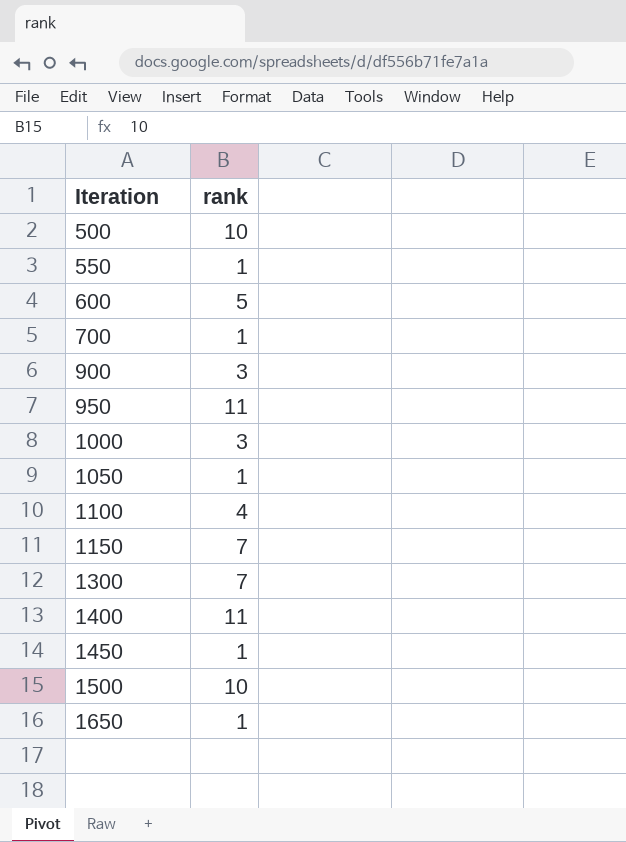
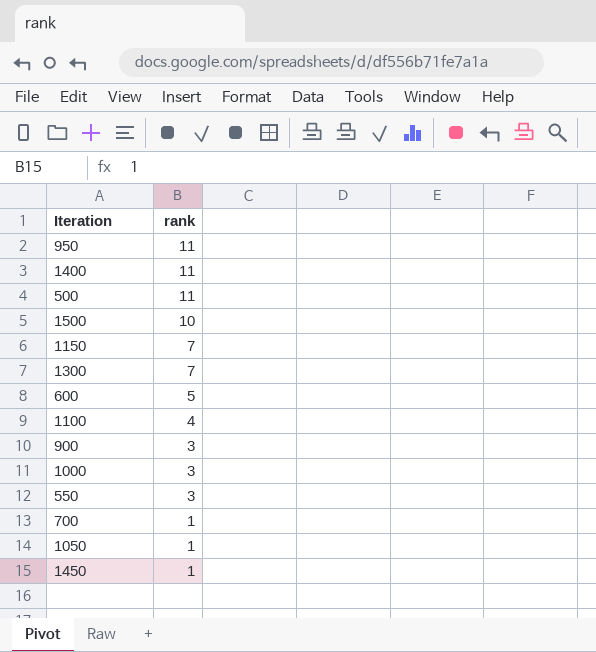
row order: Iteration ascending -> rank descending
row 1650: 1 -> none
500 | rank: 10 -> 11
550 | rank: 1 -> 3

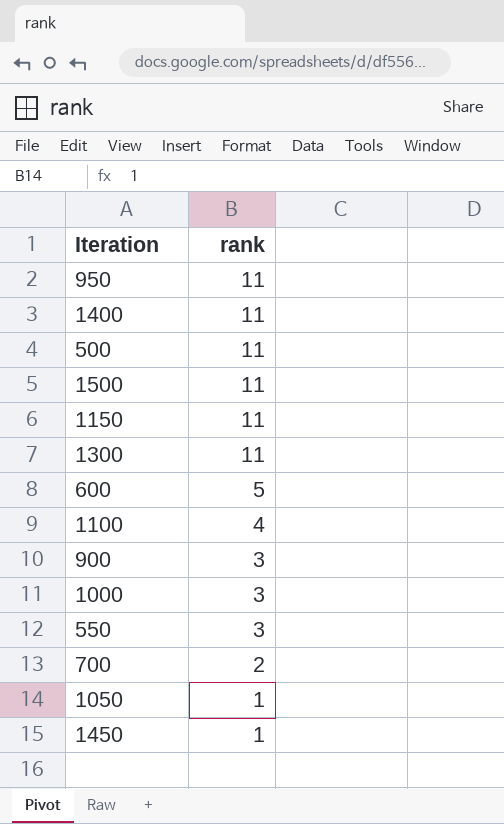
1500 | rank: 10 -> 11
1150 | rank: 7 -> 11
1300 | rank: 7 -> 11
700 | rank: 1 -> 2

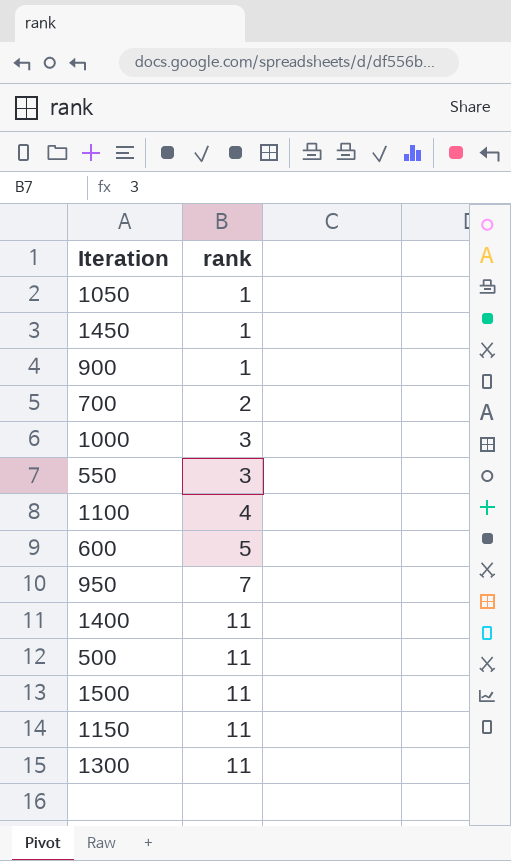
row order: rank descending -> rank ascending
900 | rank: 3 -> 1
950 | rank: 11 -> 7

